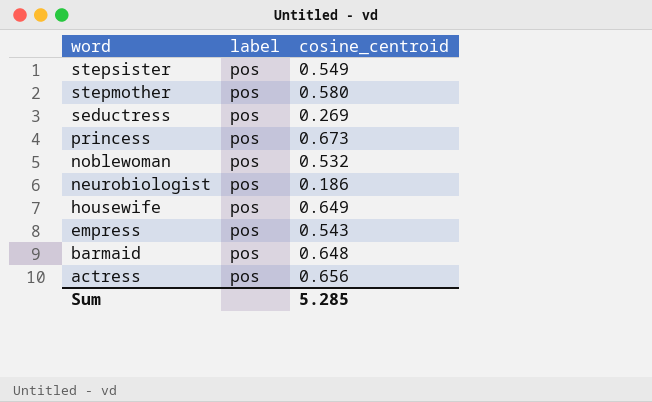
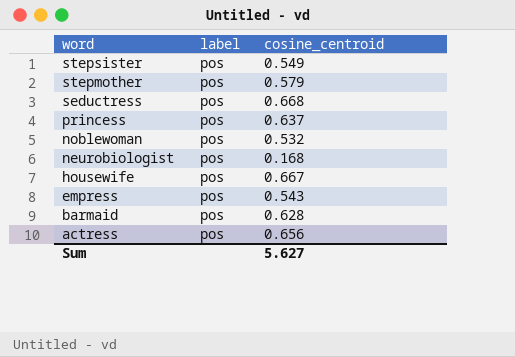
stepmother | cosine_centroid: 0.580 -> 0.579
seductress | cosine_centroid: 0.269 -> 0.668
princess | cosine_centroid: 0.673 -> 0.637
neurobiologist | cosine_centroid: 0.186 -> 0.168
housewife | cosine_centroid: 0.649 -> 0.667
barmaid | cosine_centroid: 0.648 -> 0.628
Sum | cosine_centroid: 5.285 -> 5.627

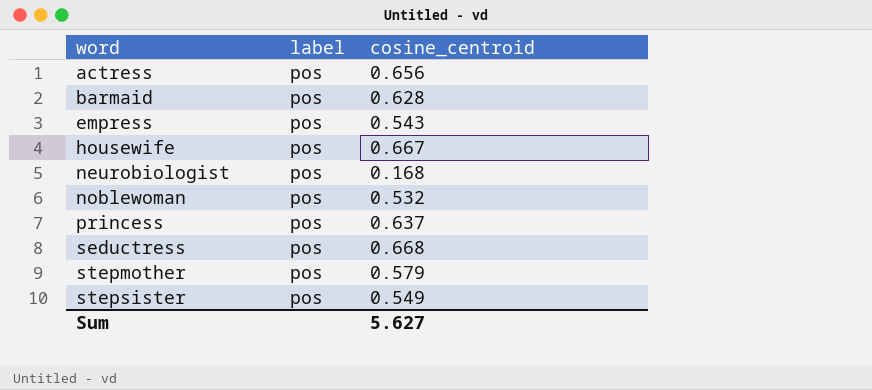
row order: word descending -> word ascending

